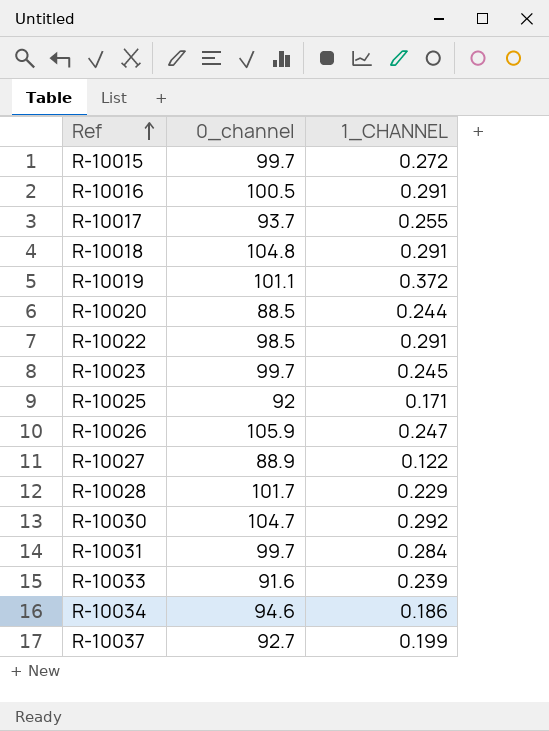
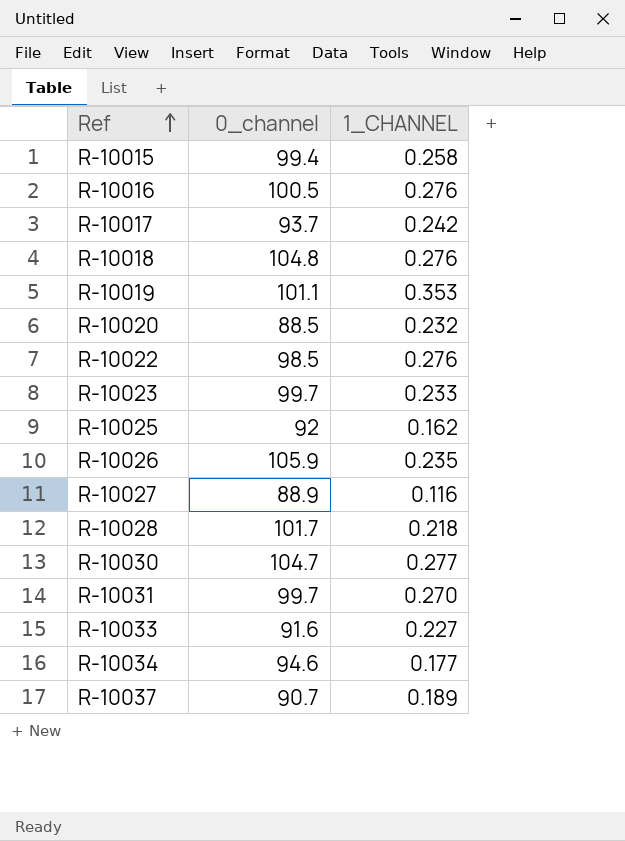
R-10015 | 0_channel: 99.7 -> 99.4
R-10015 | 1_CHANNEL: 0.272 -> 0.258
R-10016 | 1_CHANNEL: 0.291 -> 0.276
R-10017 | 1_CHANNEL: 0.255 -> 0.242
R-10018 | 1_CHANNEL: 0.291 -> 0.276
R-10019 | 1_CHANNEL: 0.372 -> 0.353
R-10020 | 1_CHANNEL: 0.244 -> 0.232
R-10022 | 1_CHANNEL: 0.291 -> 0.276
R-10023 | 1_CHANNEL: 0.245 -> 0.233
R-10025 | 1_CHANNEL: 0.171 -> 0.162
R-10026 | 1_CHANNEL: 0.247 -> 0.235
R-10027 | 1_CHANNEL: 0.122 -> 0.116
R-10028 | 1_CHANNEL: 0.229 -> 0.218
R-10030 | 1_CHANNEL: 0.292 -> 0.277
R-10031 | 1_CHANNEL: 0.284 -> 0.270
R-10033 | 1_CHANNEL: 0.239 -> 0.227
R-10034 | 1_CHANNEL: 0.186 -> 0.177
R-10037 | 0_channel: 92.7 -> 90.7
R-10037 | 1_CHANNEL: 0.199 -> 0.189

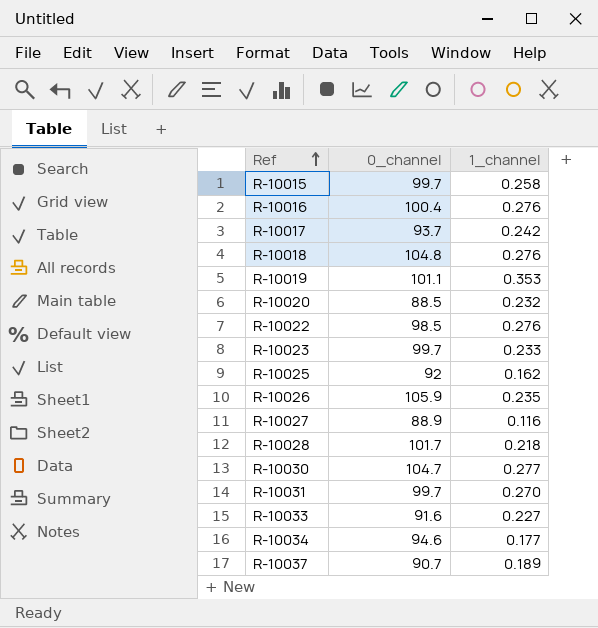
column name: 1_CHANNEL -> 1_channel
R-10015 | 0_channel: 99.4 -> 99.7
R-10016 | 0_channel: 100.5 -> 100.4

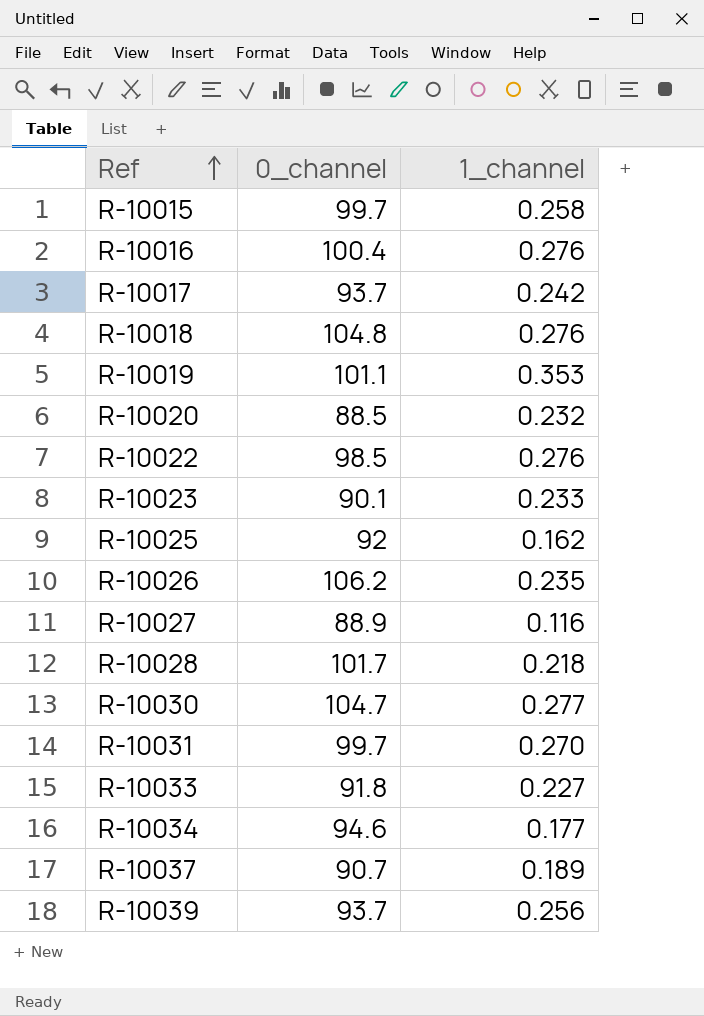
R-10023 | 0_channel: 99.7 -> 90.1
R-10026 | 0_channel: 105.9 -> 106.2
R-10033 | 0_channel: 91.6 -> 91.8
row R-10039: none -> 93.7 | 0.256

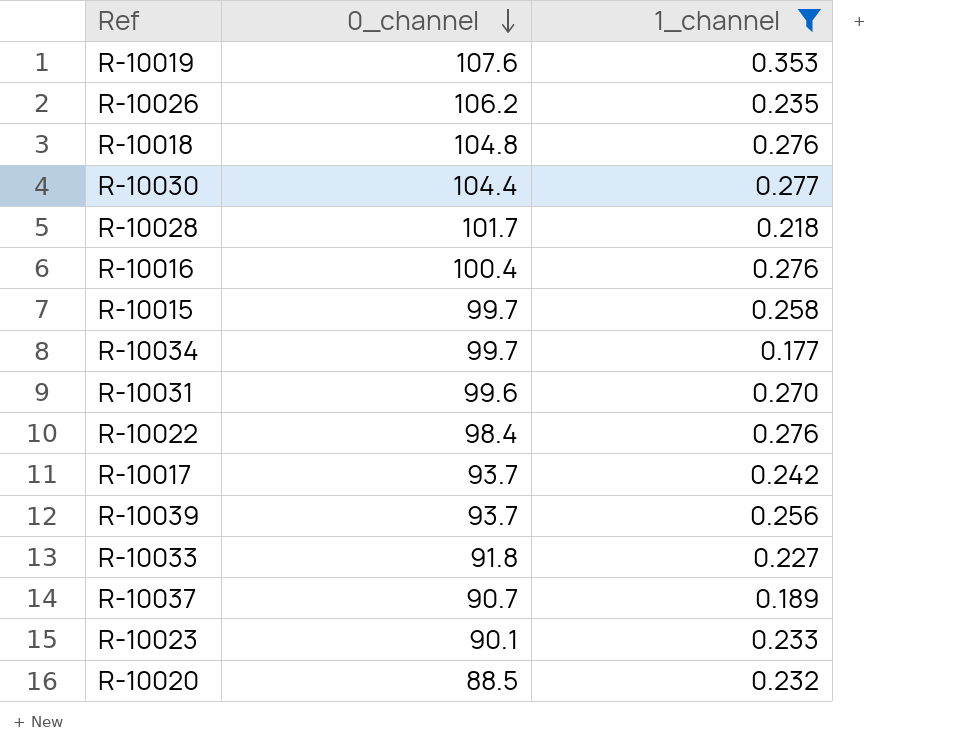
filter: none -> 1_channel >= 0.177
row order: Ref ascending -> 0_channel descending
R-10019 | 0_channel: 101.1 -> 107.6
R-10030 | 0_channel: 104.7 -> 104.4
R-10034 | 0_channel: 94.6 -> 99.7
R-10031 | 0_channel: 99.7 -> 99.6
R-10022 | 0_channel: 98.5 -> 98.4

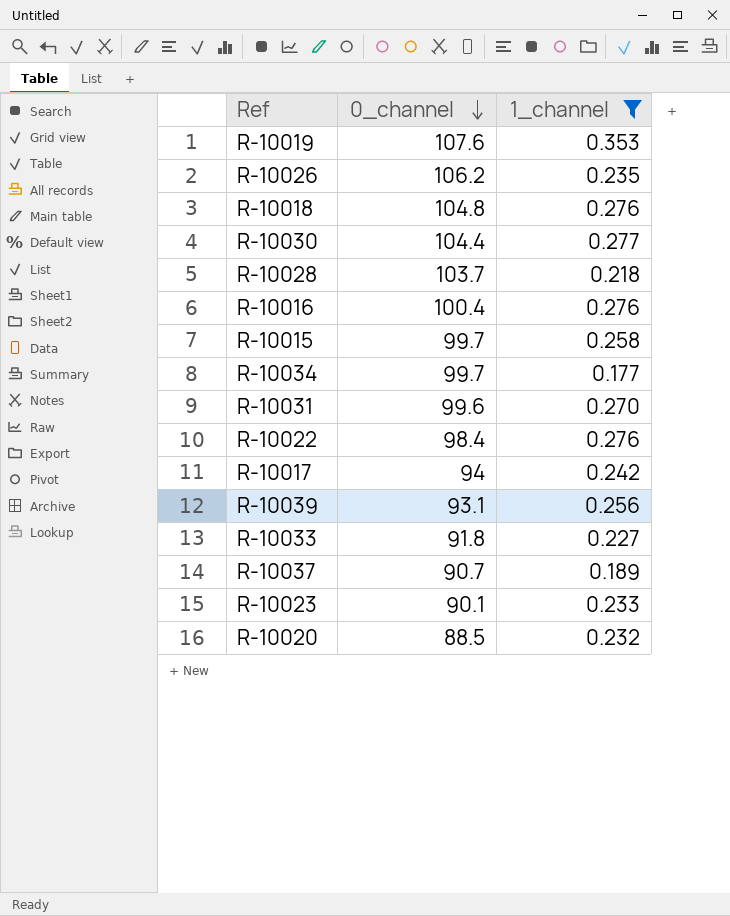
R-10028 | 0_channel: 101.7 -> 103.7
R-10017 | 0_channel: 93.7 -> 94
R-10039 | 0_channel: 93.7 -> 93.1

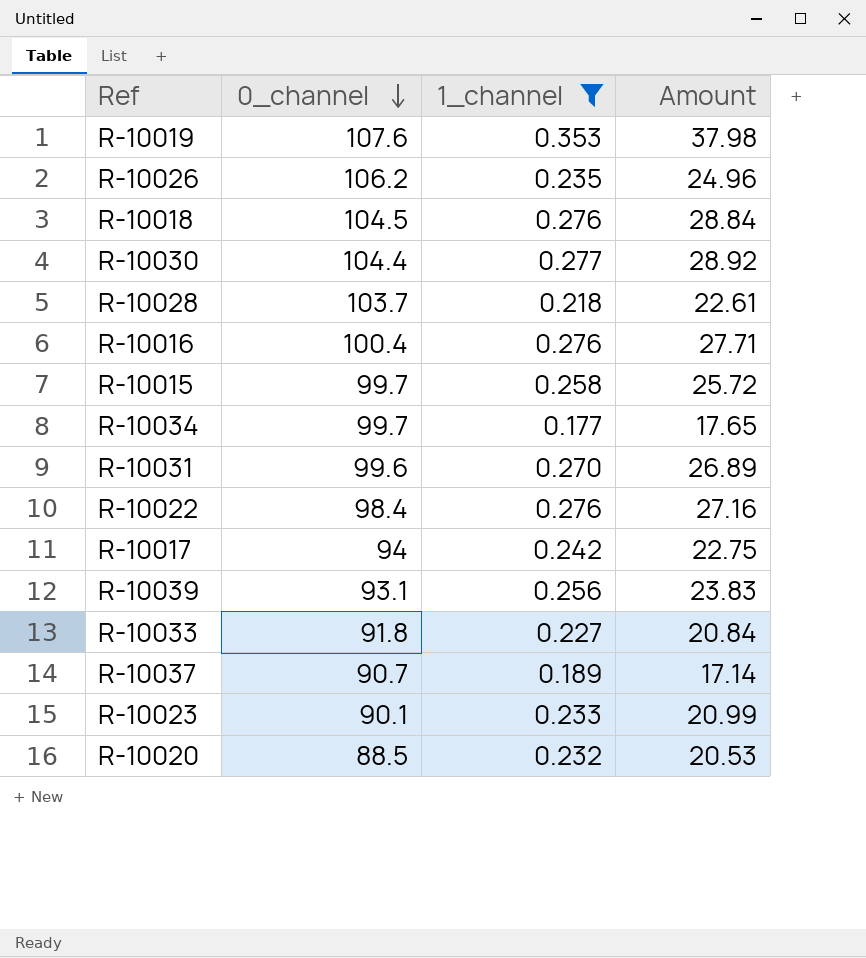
column Amount | formula: none -> [0_channel] * [1_channel]
R-10018 | 0_channel: 104.8 -> 104.5

